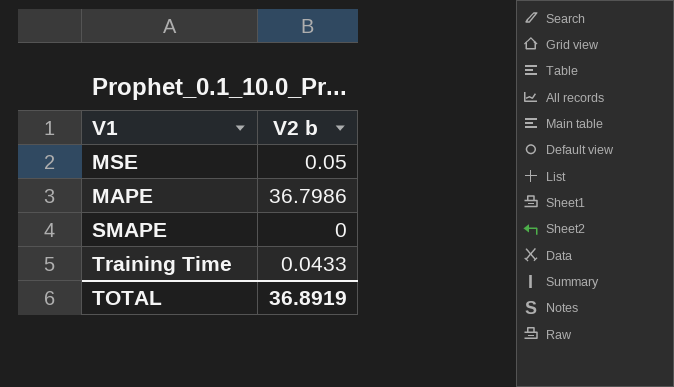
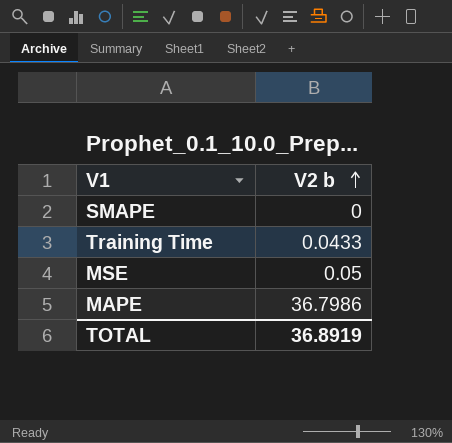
row order: none -> V2 b ascending

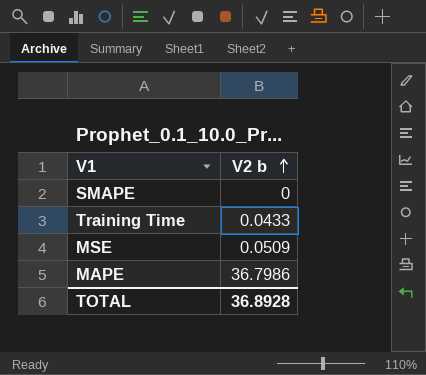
MSE | V2 b: 0.05 -> 0.0509
TOTAL | V2 b: 36.8919 -> 36.8928

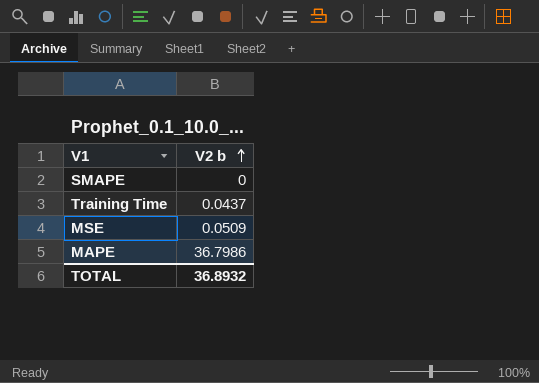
Training Time | V2 b: 0.0433 -> 0.0437
TOTAL | V2 b: 36.8928 -> 36.8932

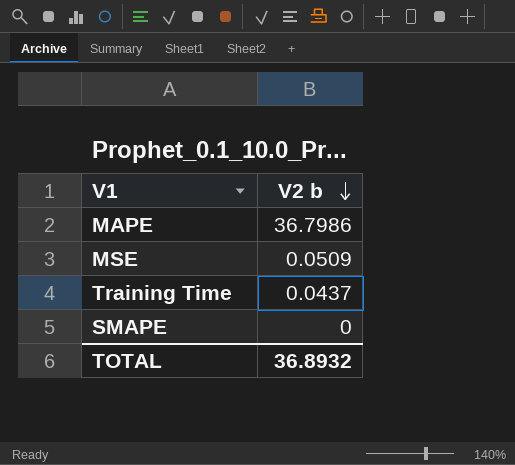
row order: V2 b ascending -> V2 b descending

